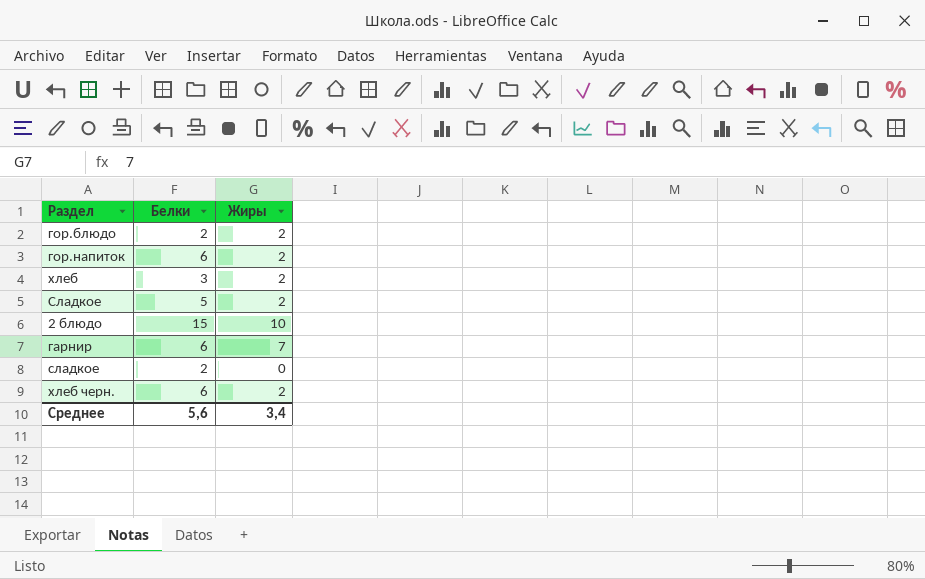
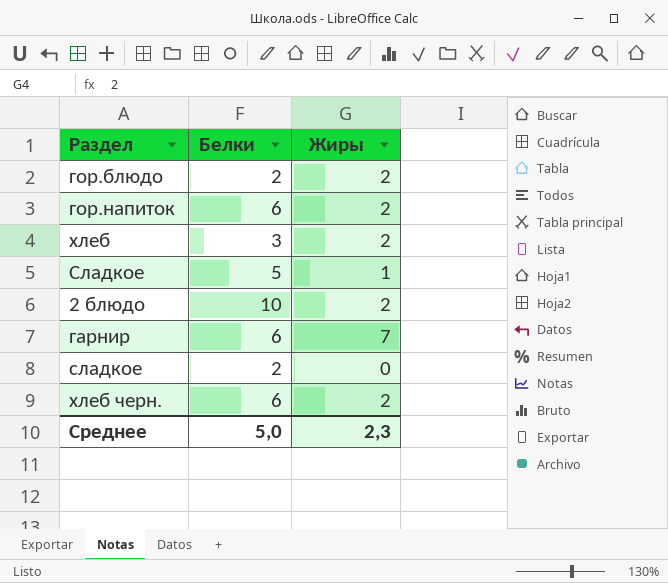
Сладкое | Жиры: 2 -> 1
2 блюдо | Белки: 15 -> 10
2 блюдо | Жиры: 10 -> 2
Среднее | Белки: 5,6 -> 5,0
Среднее | Жиры: 3,4 -> 2,3

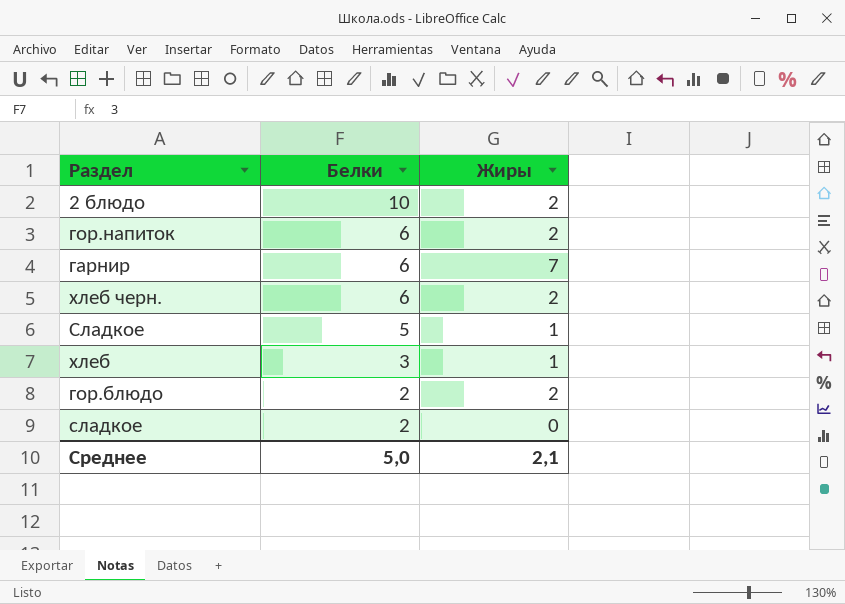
row order: none -> Белки descending
хлеб | Жиры: 2 -> 1
Среднее | Жиры: 2,3 -> 2,1

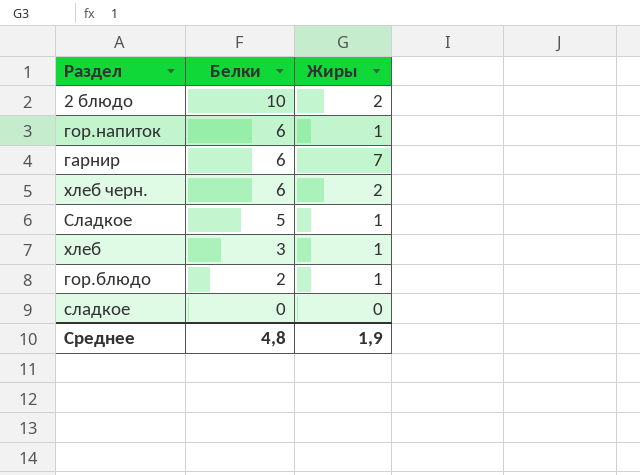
гор.напиток | Жиры: 2 -> 1
гор.блюдо | Жиры: 2 -> 1
сладкое | Белки: 2 -> 0
Среднее | Белки: 5,0 -> 4,8
Среднее | Жиры: 2,1 -> 1,9

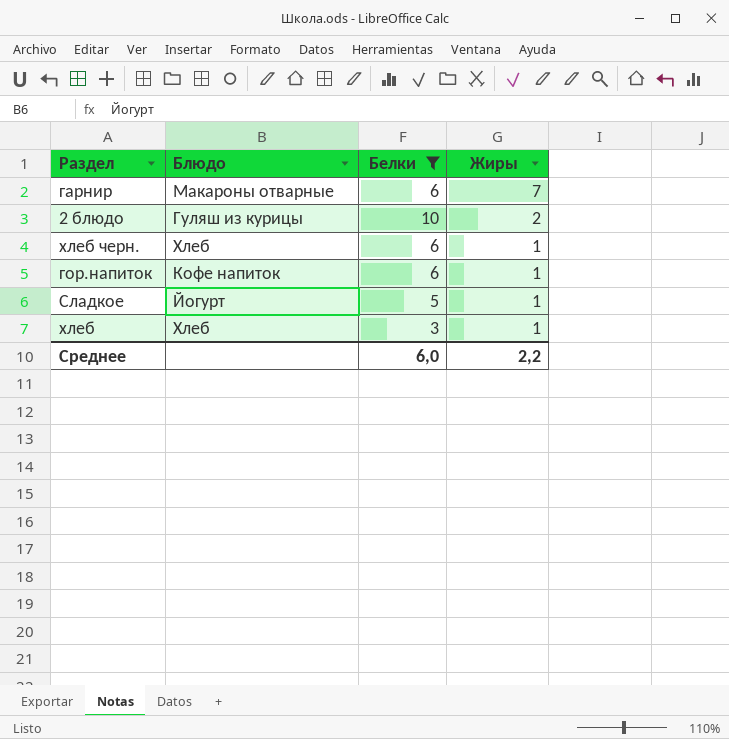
filter: none -> Белки >= 3
row order: Белки descending -> Жиры descending
column Блюдо | position: none -> 2
хлеб черн. | Жиры: 2 -> 1
Среднее | Белки: 4,8 -> 6,0
Среднее | Жиры: 1,9 -> 2,2

